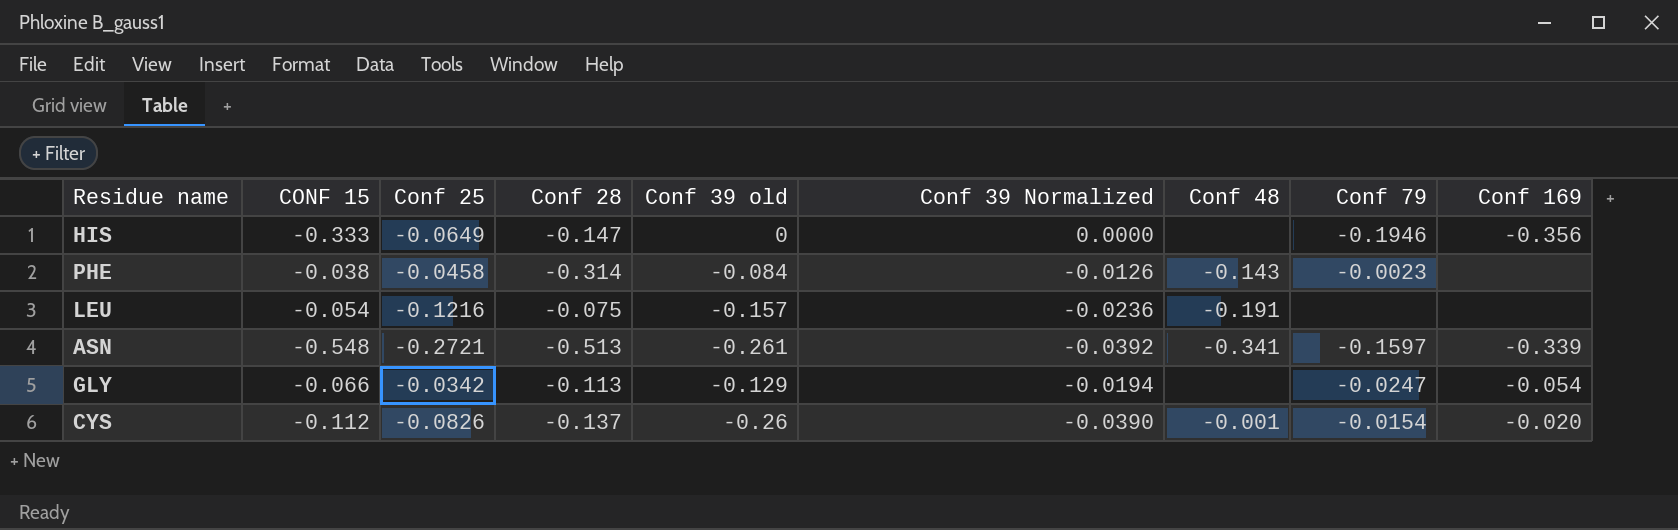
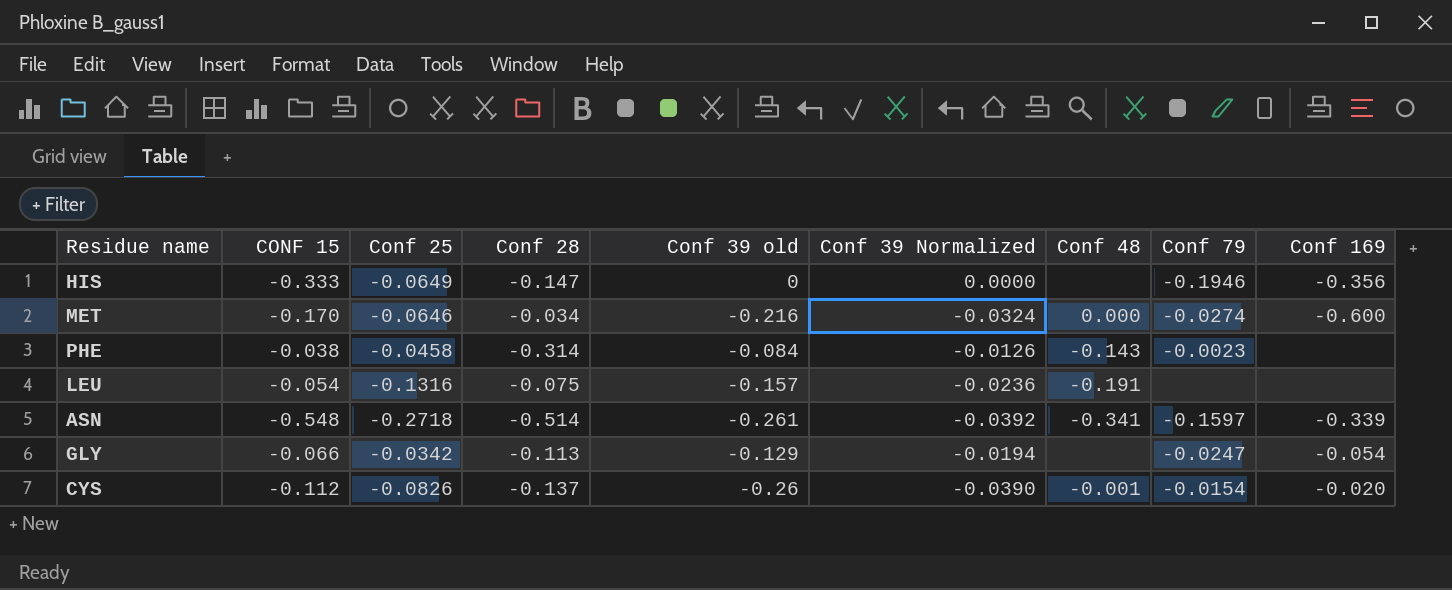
row MET: none -> -0.170 | -0.0646 | -0.034 | -0.216 | -0.0324 | 0.000 | -0.0274 | -0.600
LEU | Conf 25: -0.1216 -> -0.1316
ASN | Conf 25: -0.2721 -> -0.2718
ASN | Conf 28: -0.513 -> -0.514

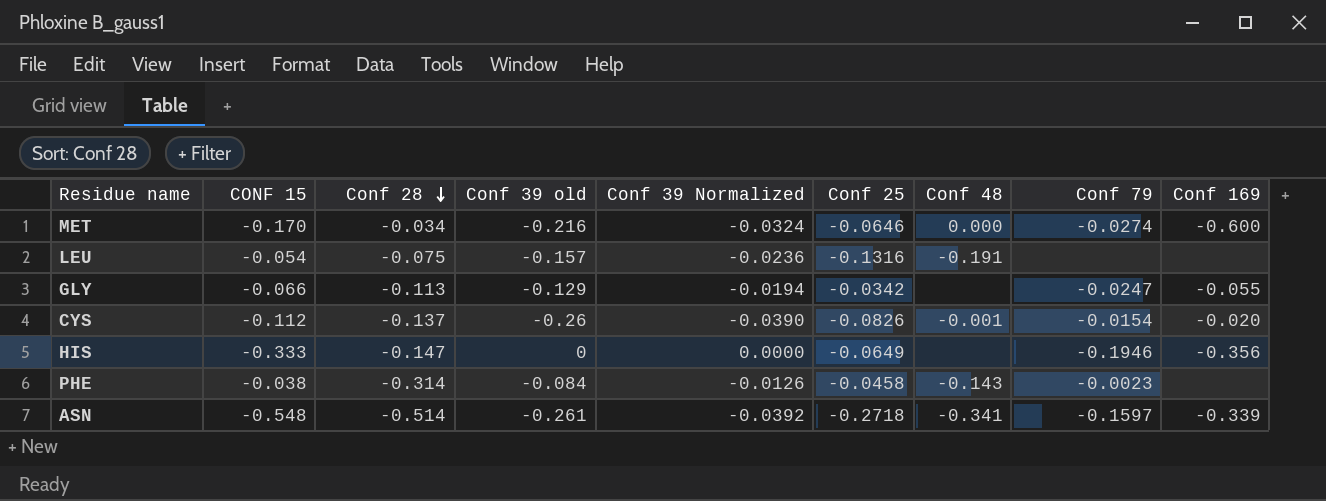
row order: none -> Conf 28 descending
column Conf 25 | position: 3 -> 6
GLY | Conf 169: -0.054 -> -0.055

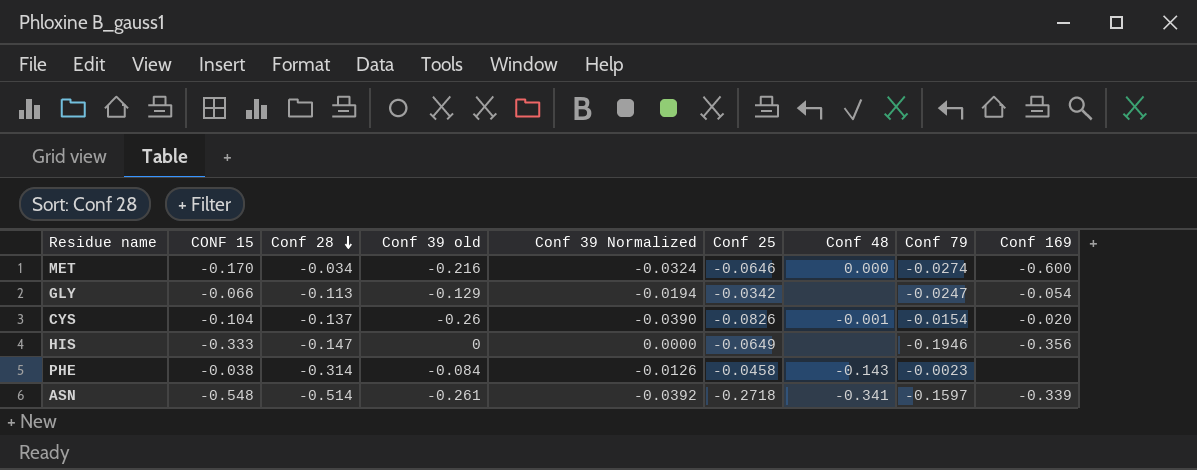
row LEU: -0.054 | -0.075 | -0.157 | -0.0236 | -0.1316 | -0.191 | none | none -> none
GLY | Conf 169: -0.055 -> -0.054
CYS | CONF 15: -0.112 -> -0.104

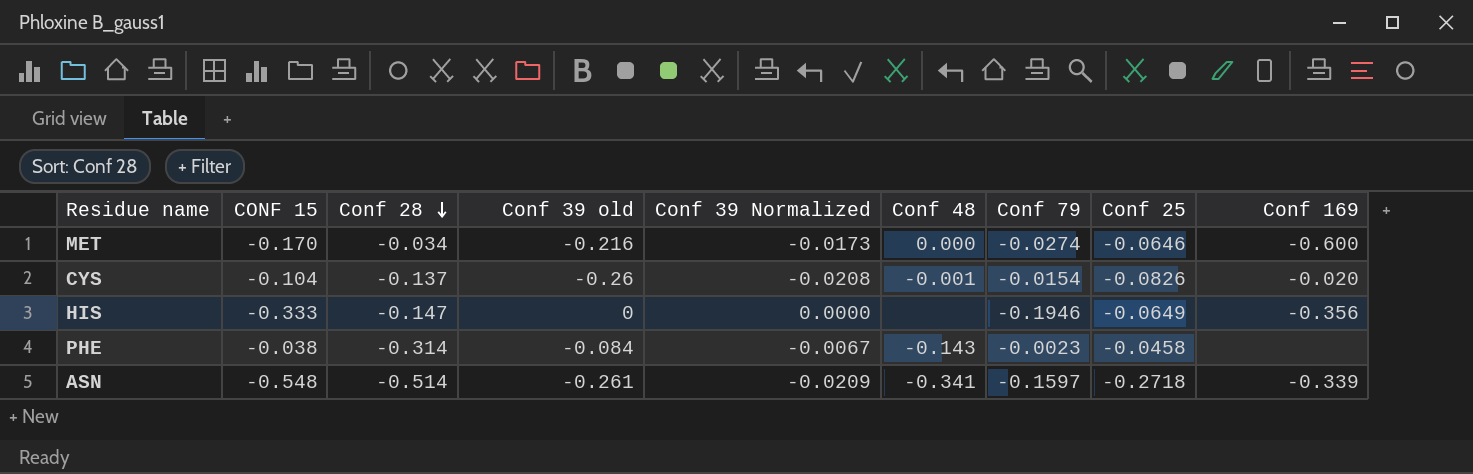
column Conf 39 Normalized | formula: [Conf 39 old] * 0.15 -> [Conf 39 old] * 0.08
column Conf 25 | position: 6 -> 8
row GLY: -0.066 | -0.113 | -0.129 | -0.0194 | -0.0342 | none | -0.0247 | -0.054 -> none

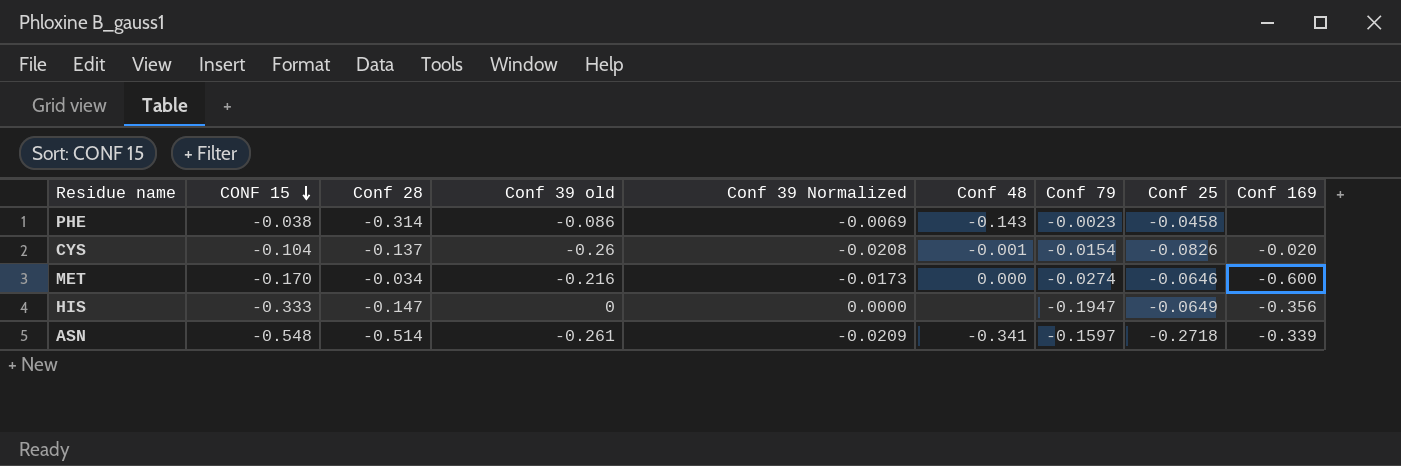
row order: Conf 28 descending -> CONF 15 descending
PHE | Conf 39 old: -0.084 -> -0.086
PHE | Conf 39 Normalized: -0.0067 -> -0.0069
HIS | Conf 79: -0.1946 -> -0.1947

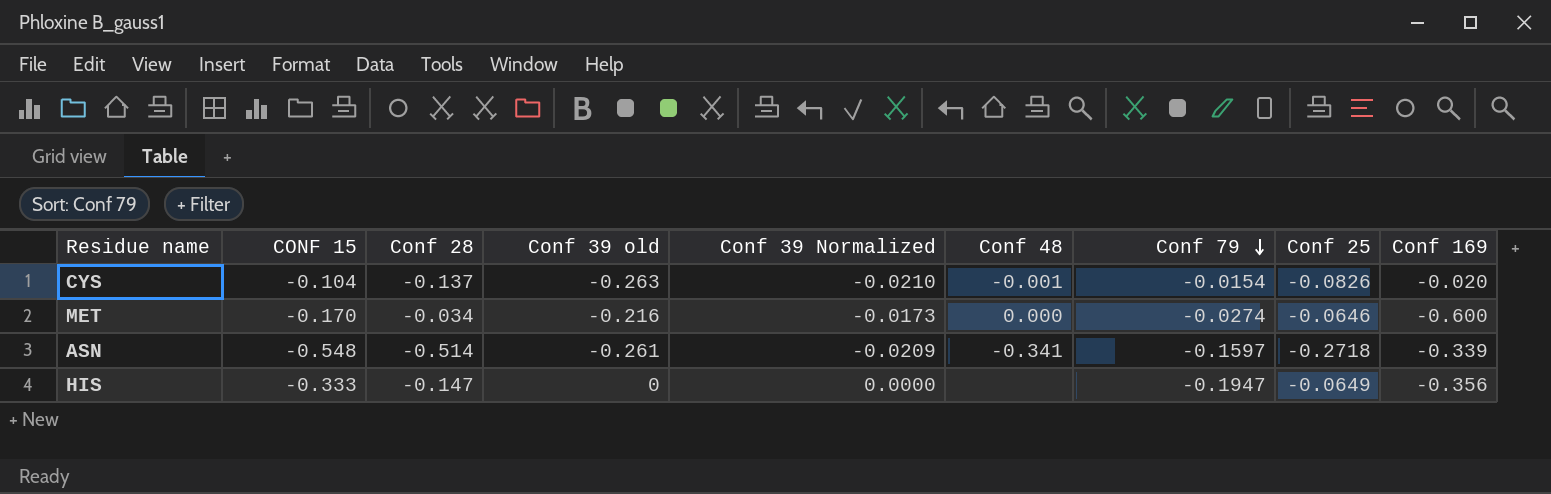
row order: CONF 15 descending -> Conf 79 descending
row PHE: -0.038 | -0.314 | -0.086 | -0.0069 | -0.143 | -0.0023 | -0.0458 | none -> none
CYS | Conf 39 old: -0.26 -> -0.263
CYS | Conf 39 Normalized: -0.0208 -> -0.0210

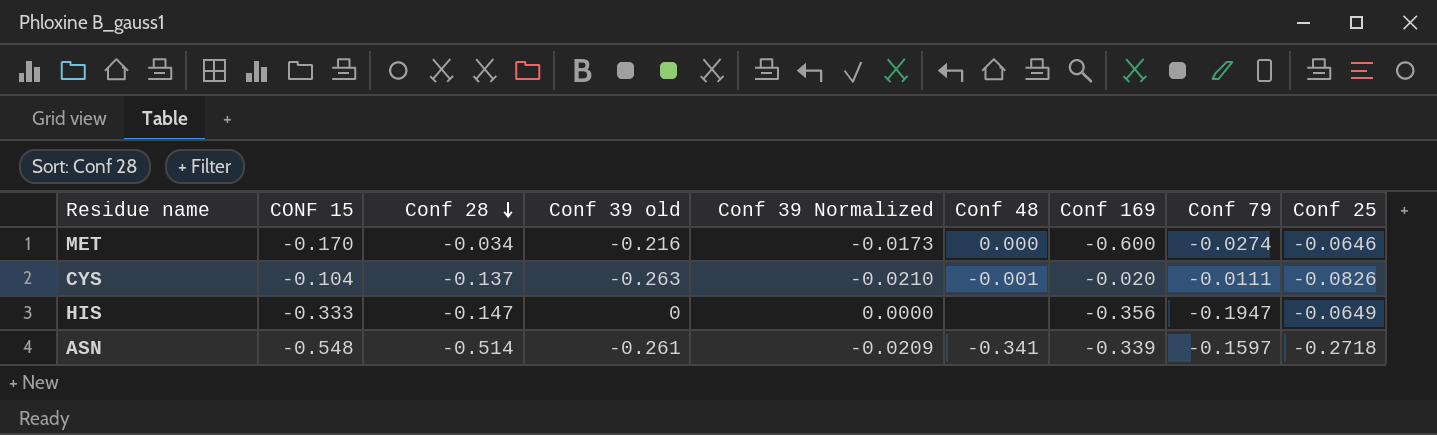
row order: Conf 79 descending -> Conf 28 descending
column Conf 169 | position: 9 -> 7
CYS | Conf 79: -0.0154 -> -0.0111

